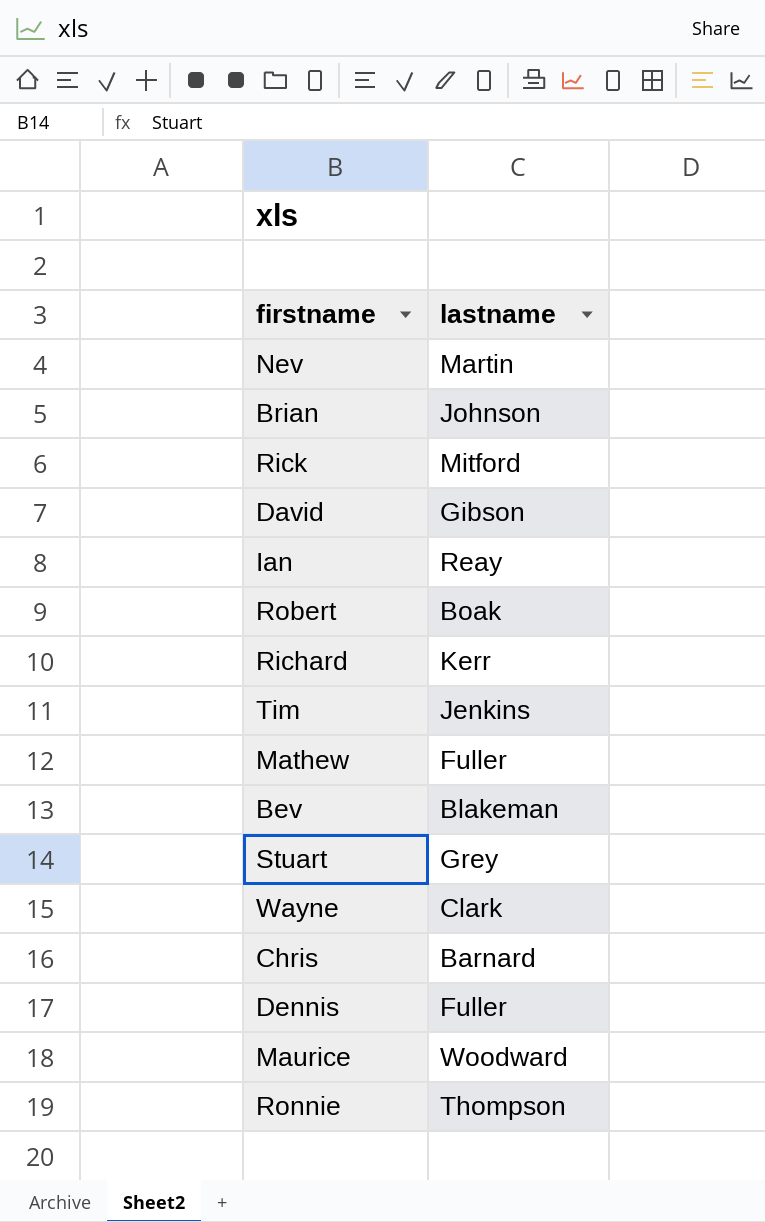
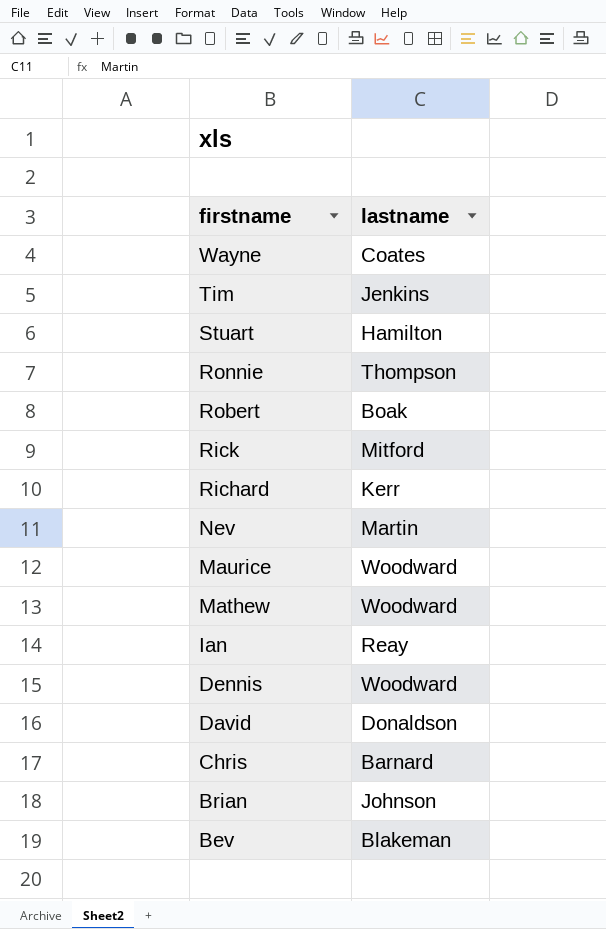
row order: none -> firstname descending
Wayne | lastname: Clark -> Coates
Stuart | lastname: Grey -> Hamilton
Mathew | lastname: Fuller -> Woodward
Dennis | lastname: Fuller -> Woodward
David | lastname: Gibson -> Donaldson

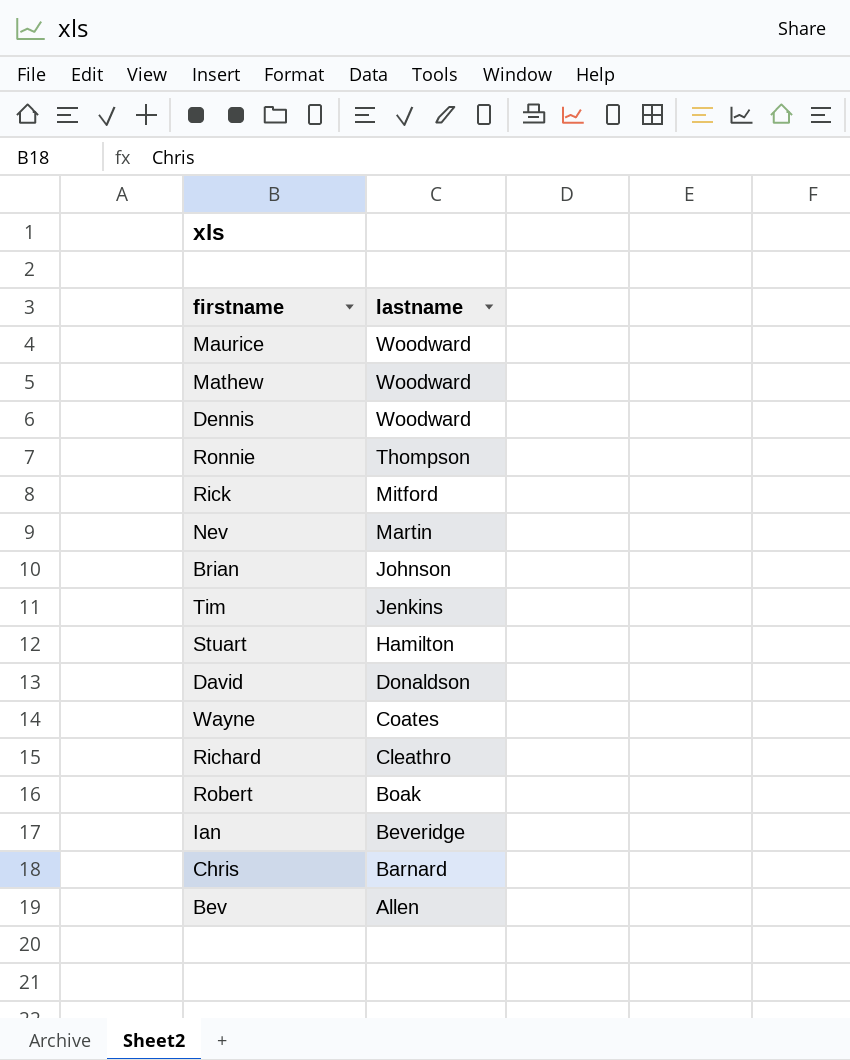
row order: firstname descending -> lastname descending
Richard | lastname: Kerr -> Cleathro
Ian | lastname: Reay -> Beveridge
Bev | lastname: Blakeman -> Allen

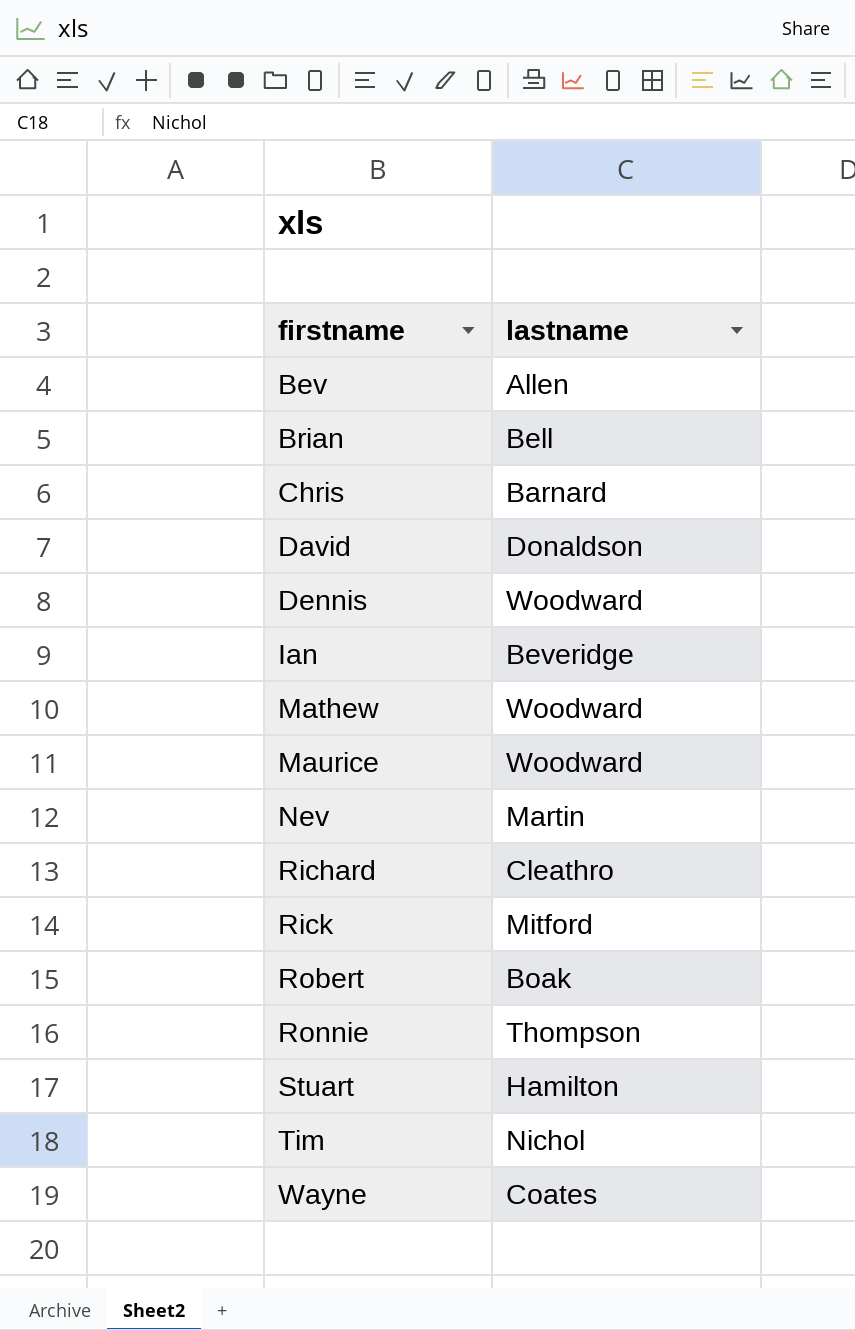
row order: lastname descending -> firstname ascending
Brian | lastname: Johnson -> Bell
Tim | lastname: Jenkins -> Nichol

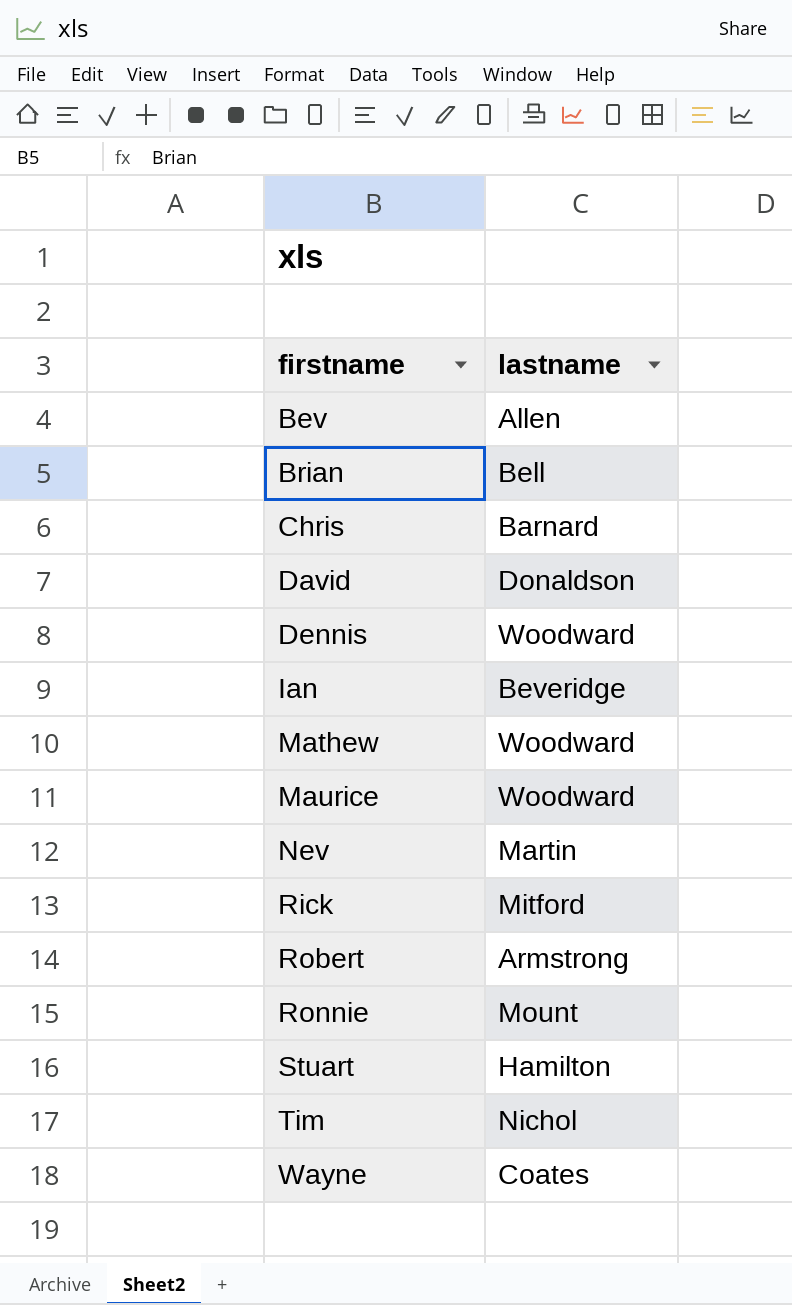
row Richard: Cleathro -> none
Robert | lastname: Boak -> Armstrong
Ronnie | lastname: Thompson -> Mount

